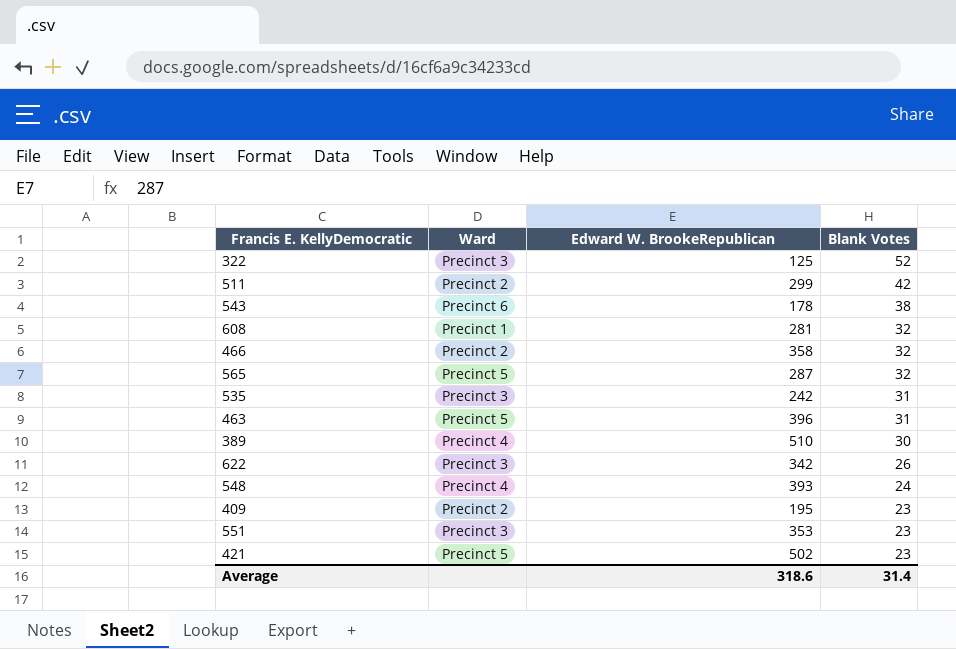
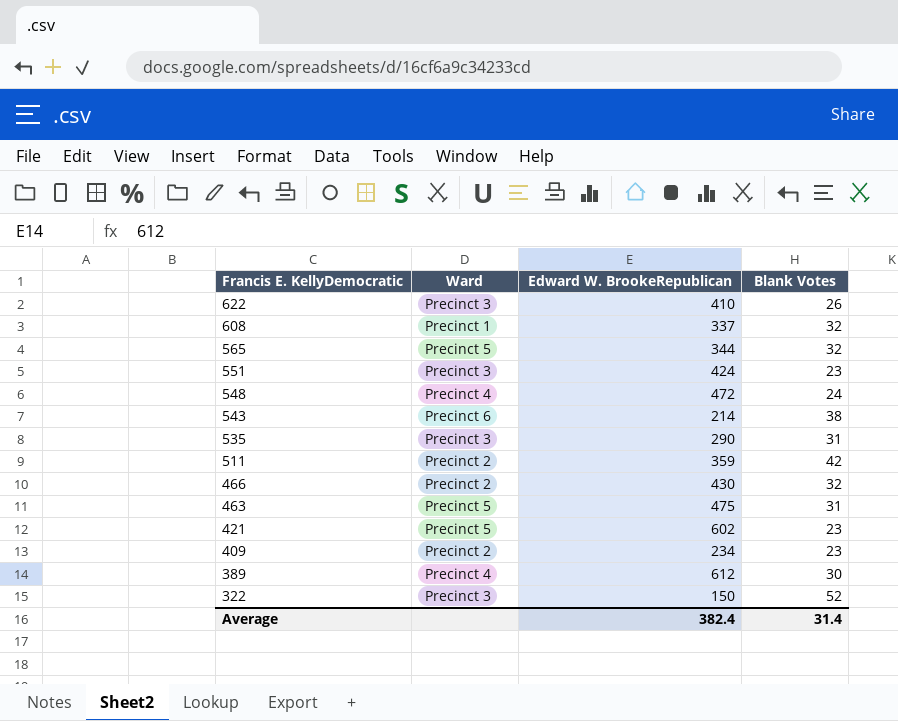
row order: Blank Votes descending -> Francis E. KellyDemocratic descending
622 | Edward W. BrookeRepublican: 342 -> 410
608 | Edward W. BrookeRepublican: 281 -> 337
565 | Edward W. BrookeRepublican: 287 -> 344
551 | Edward W. BrookeRepublican: 353 -> 424
548 | Edward W. BrookeRepublican: 393 -> 472
543 | Edward W. BrookeRepublican: 178 -> 214
535 | Edward W. BrookeRepublican: 242 -> 290
511 | Edward W. BrookeRepublican: 299 -> 359
466 | Edward W. BrookeRepublican: 358 -> 430
463 | Edward W. BrookeRepublican: 396 -> 475
421 | Edward W. BrookeRepublican: 502 -> 602
409 | Edward W. BrookeRepublican: 195 -> 234
389 | Edward W. BrookeRepublican: 510 -> 612
322 | Edward W. BrookeRepublican: 125 -> 150
Average | Edward W. BrookeRepublican: 318.6 -> 382.4

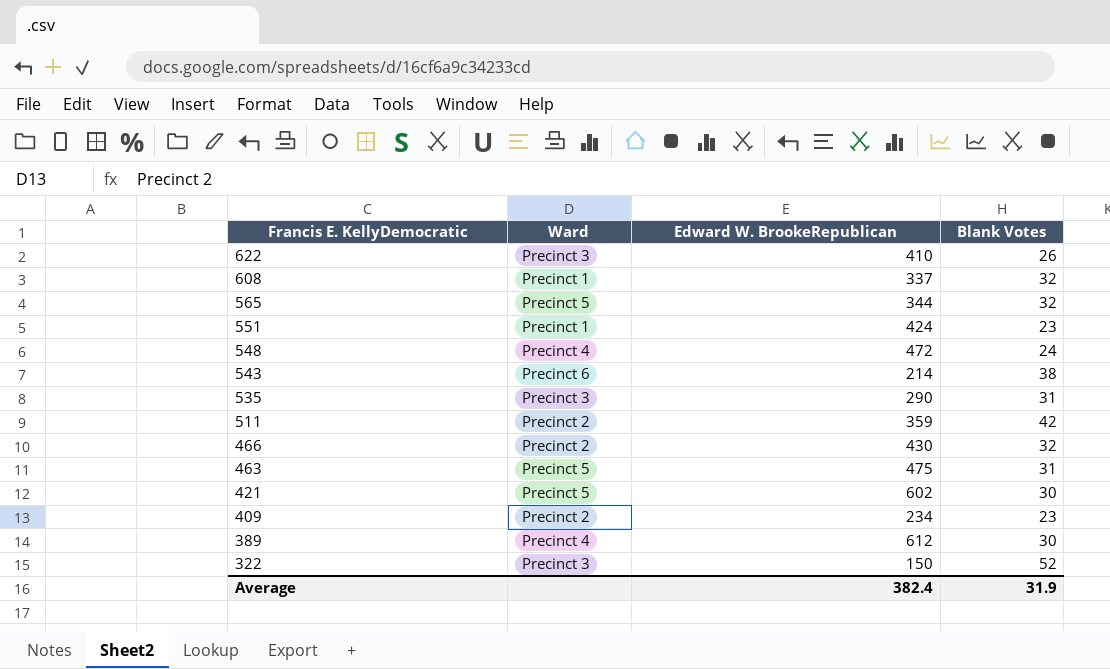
551 | Ward: Precinct 3 -> Precinct 1
421 | Blank Votes: 23 -> 30
Average | Blank Votes: 31.4 -> 31.9

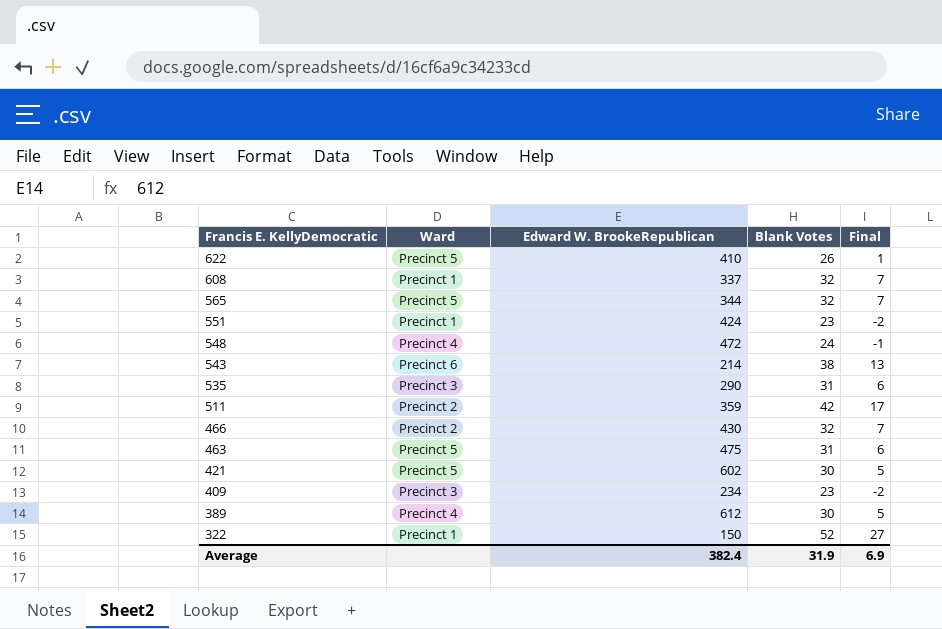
column Final | formula: none -> [Blank Votes] - 25
622 | Ward: Precinct 3 -> Precinct 5
409 | Ward: Precinct 2 -> Precinct 3
322 | Ward: Precinct 3 -> Precinct 1

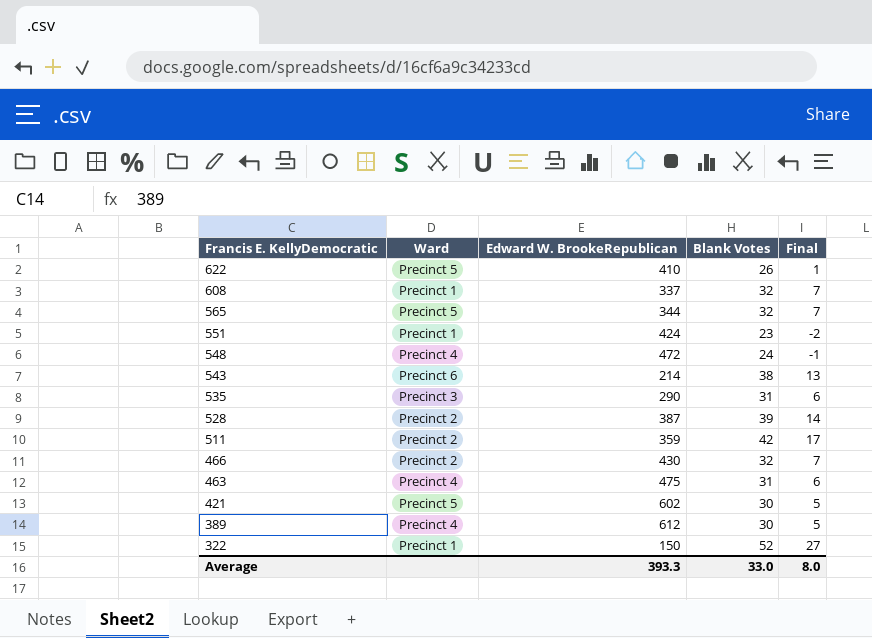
row 409: Precinct 3 | 234 | 23 | -2 -> none
row 528: none -> Precinct 2 | 387 | 39 | 14
463 | Ward: Precinct 5 -> Precinct 4
Average | Edward W. BrookeRepublican: 382.4 -> 393.3
Average | Blank Votes: 31.9 -> 33.0
Average | Final: 6.9 -> 8.0

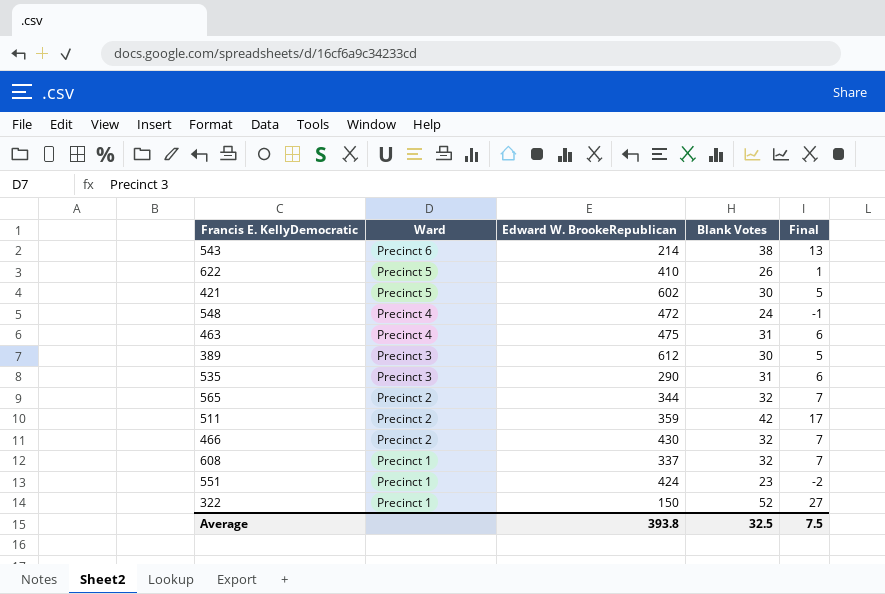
row order: Francis E. KellyDemocratic descending -> Ward descending
row 528: Precinct 2 | 387 | 39 | 14 -> none
389 | Ward: Precinct 4 -> Precinct 3
565 | Ward: Precinct 5 -> Precinct 2
Average | Edward W. BrookeRepublican: 393.3 -> 393.8
Average | Blank Votes: 33.0 -> 32.5
Average | Final: 8.0 -> 7.5

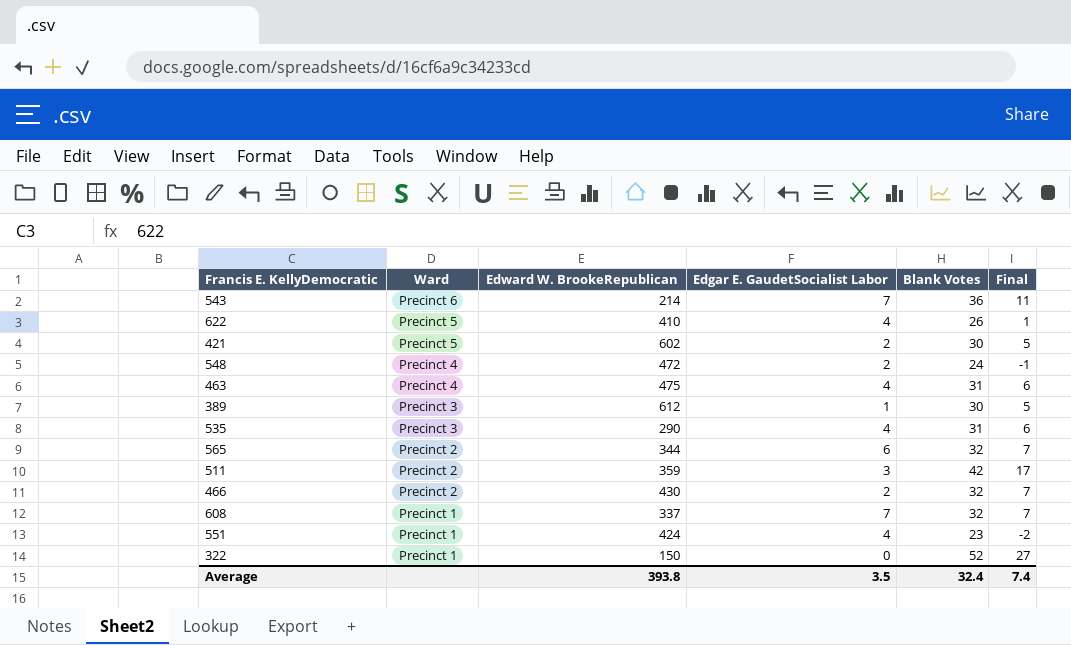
column Edgar E. GaudetSocialist Labor | position: none -> 4
543 | Blank Votes: 38 -> 36
543 | Final: 13 -> 11
Average | Blank Votes: 32.5 -> 32.4
Average | Final: 7.5 -> 7.4

